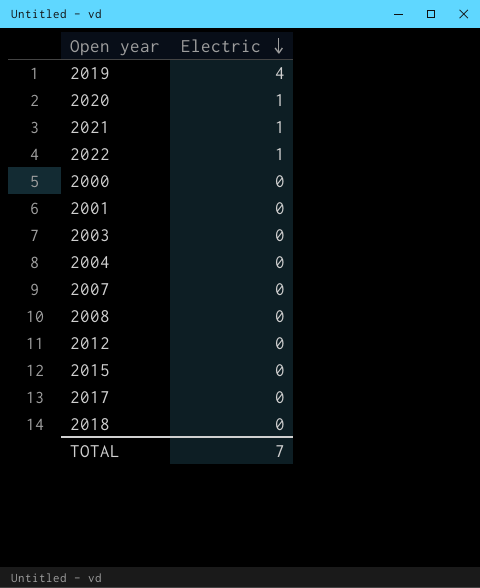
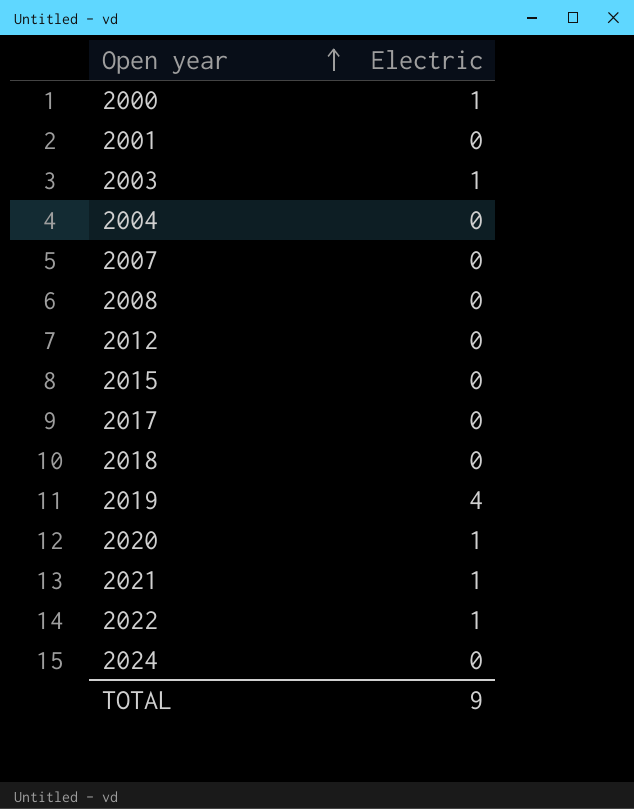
row order: Electric descending -> Open year ascending
2000 | Electric: 0 -> 1
2003 | Electric: 0 -> 1
row 2024: none -> 0
TOTAL | Electric: 7 -> 9

